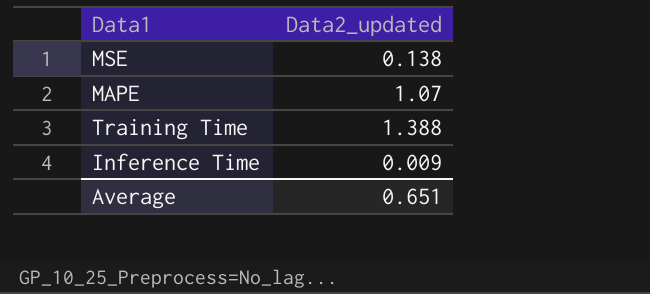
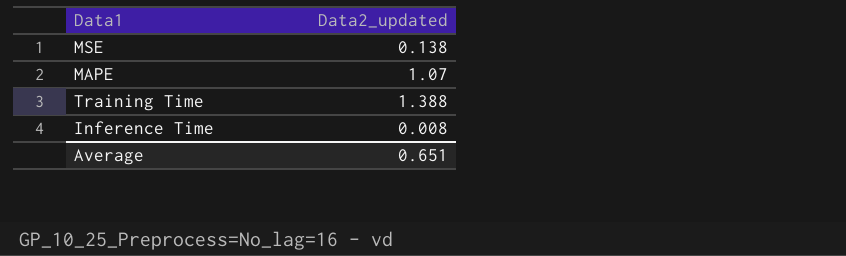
Inference Time | Data2_updated: 0.009 -> 0.008

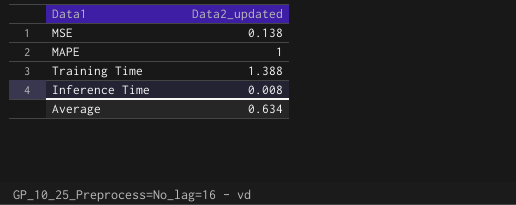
MAPE | Data2_updated: 1.07 -> 1
Average | Data2_updated: 0.651 -> 0.634

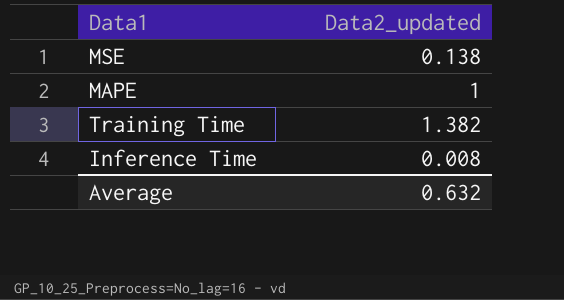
Training Time | Data2_updated: 1.388 -> 1.382
Average | Data2_updated: 0.634 -> 0.632

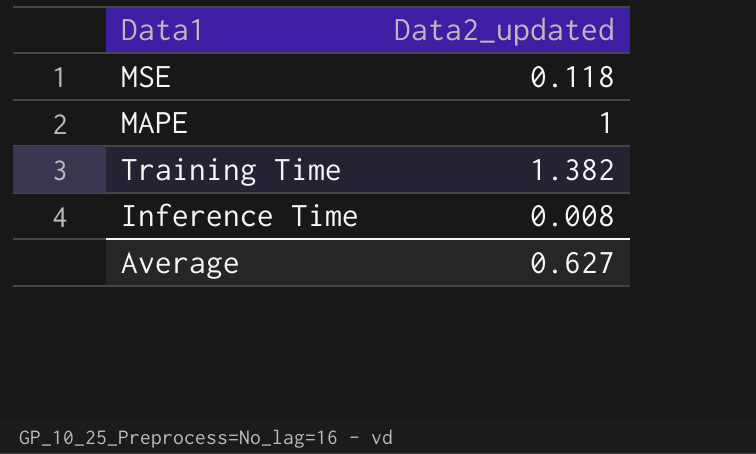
MSE | Data2_updated: 0.138 -> 0.118
Average | Data2_updated: 0.632 -> 0.627

